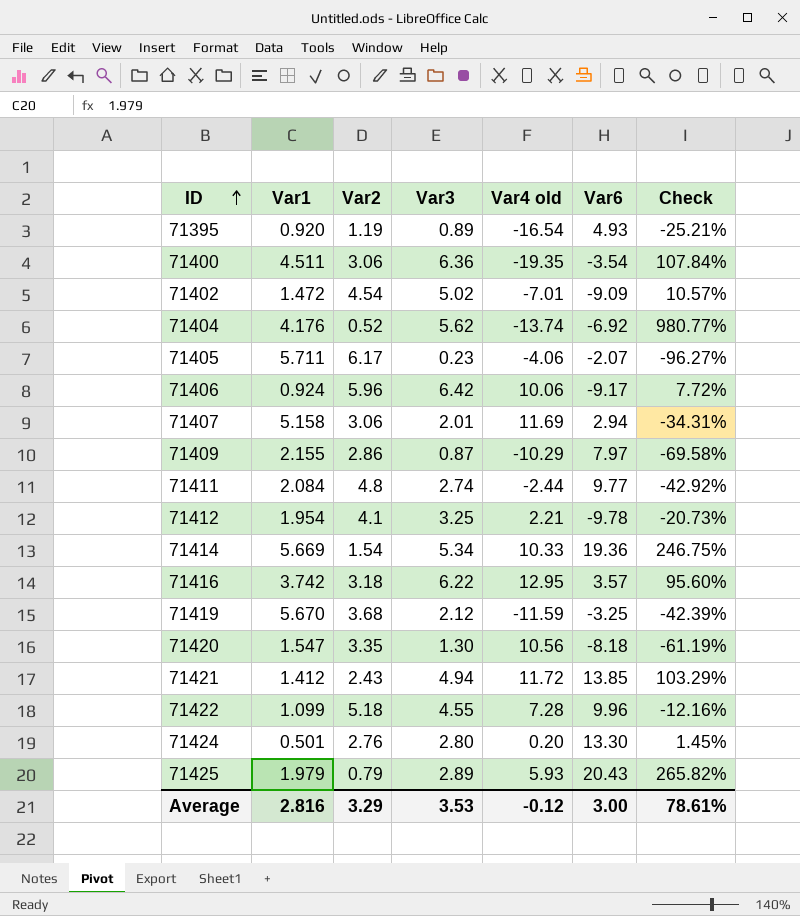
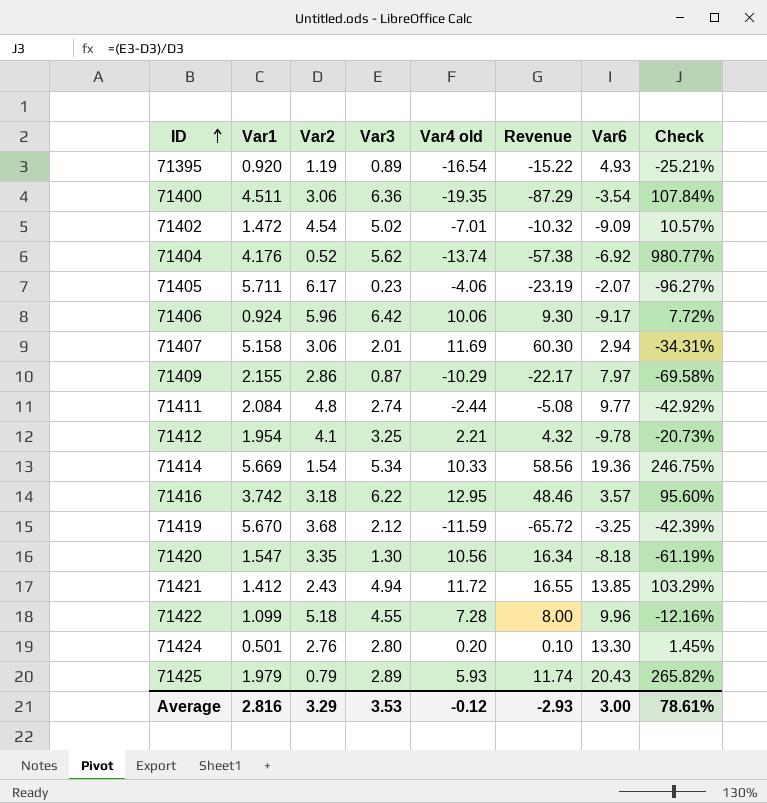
column Revenue | formula: none -> [Var1] * [Var4 old]

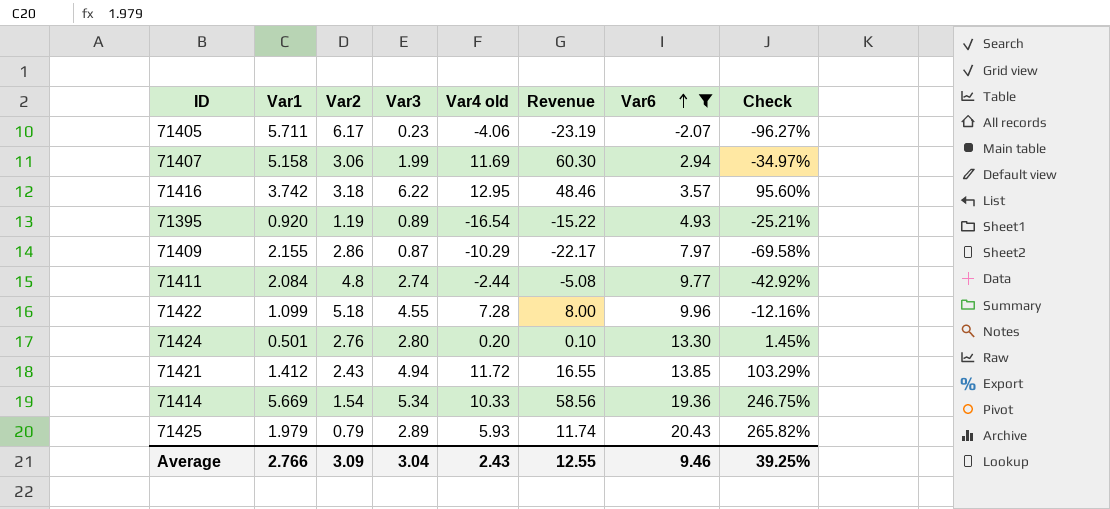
filter: none -> Var6 >= -2.07
row order: ID ascending -> Var6 ascending
71407 | Var3: 2.01 -> 1.99
71407 | Check: -34.31% -> -34.97%
Average | Var1: 2.816 -> 2.766
Average | Var2: 3.29 -> 3.09
Average | Var3: 3.53 -> 3.04
Average | Var4 old: -0.12 -> 2.43
Average | Revenue: -2.93 -> 12.55
Average | Var6: 3.00 -> 9.46
Average | Check: 78.61% -> 39.25%

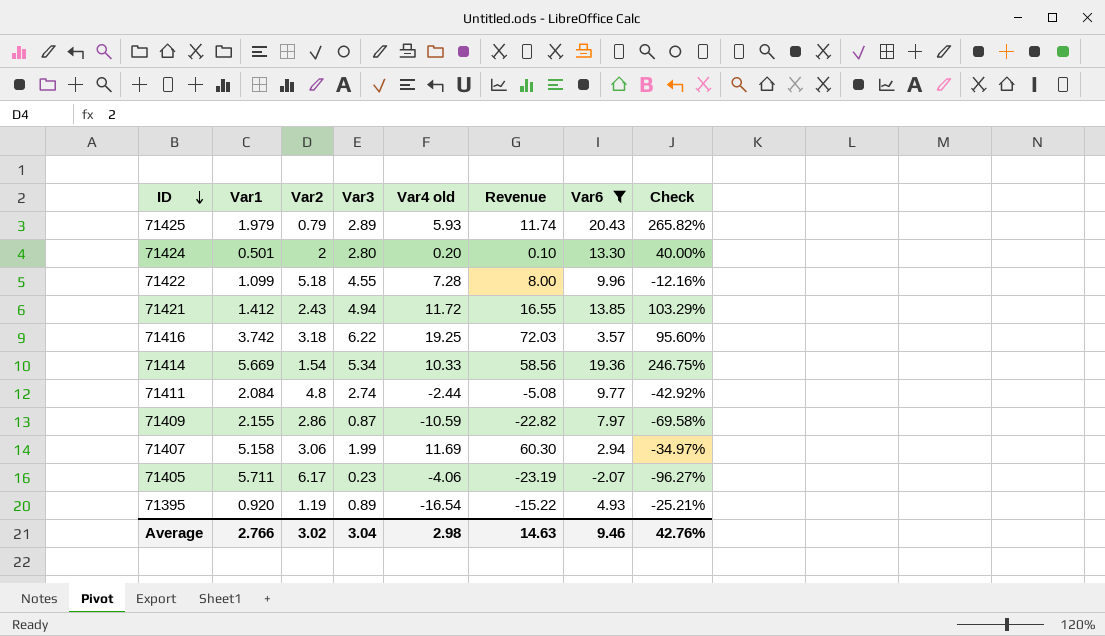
row order: Var6 ascending -> ID descending
71424 | Var2: 2.76 -> 2
71424 | Check: 1.45% -> 40.00%
71416 | Var4 old: 12.95 -> 19.25
71416 | Revenue: 48.46 -> 72.03
71409 | Var4 old: -10.29 -> -10.59
71409 | Revenue: -22.17 -> -22.82
Average | Var2: 3.09 -> 3.02
Average | Var4 old: 2.43 -> 2.98
Average | Revenue: 12.55 -> 14.63
Average | Check: 39.25% -> 42.76%

